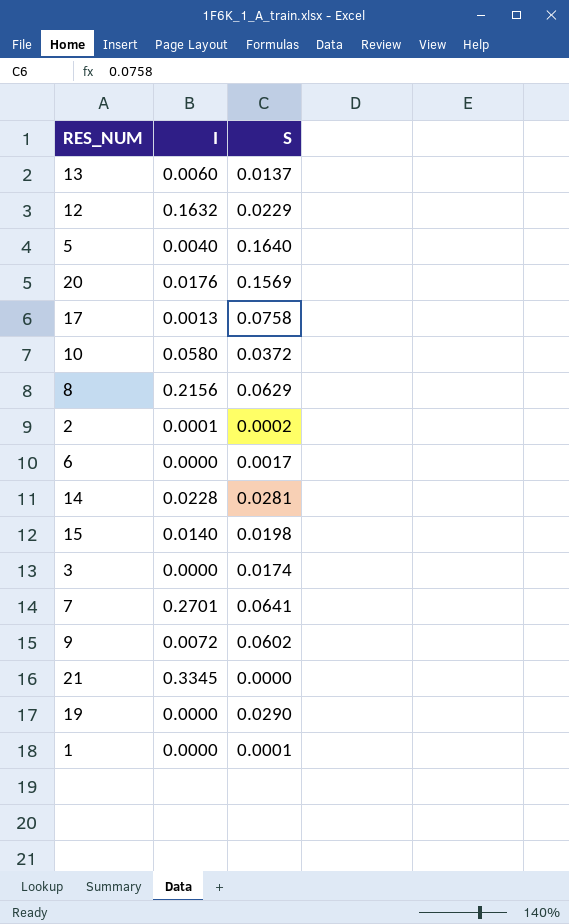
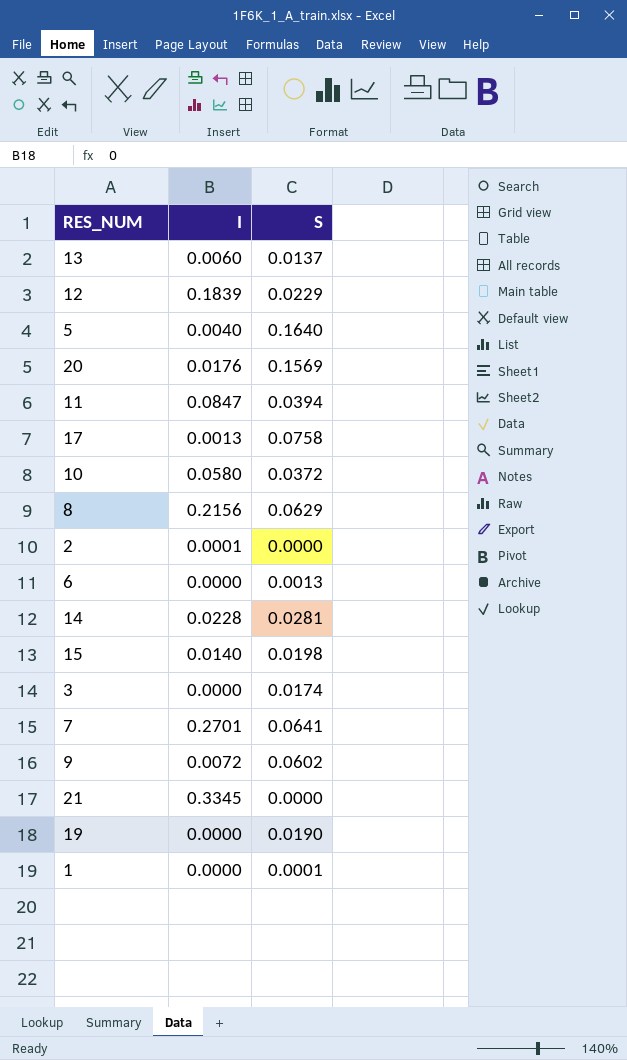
12 | I: 0.1632 -> 0.1839
row 11: none -> 0.0847 | 0.0394
2 | S: 0.0002 -> 0.0000
6 | S: 0.0017 -> 0.0013
19 | S: 0.0290 -> 0.0190

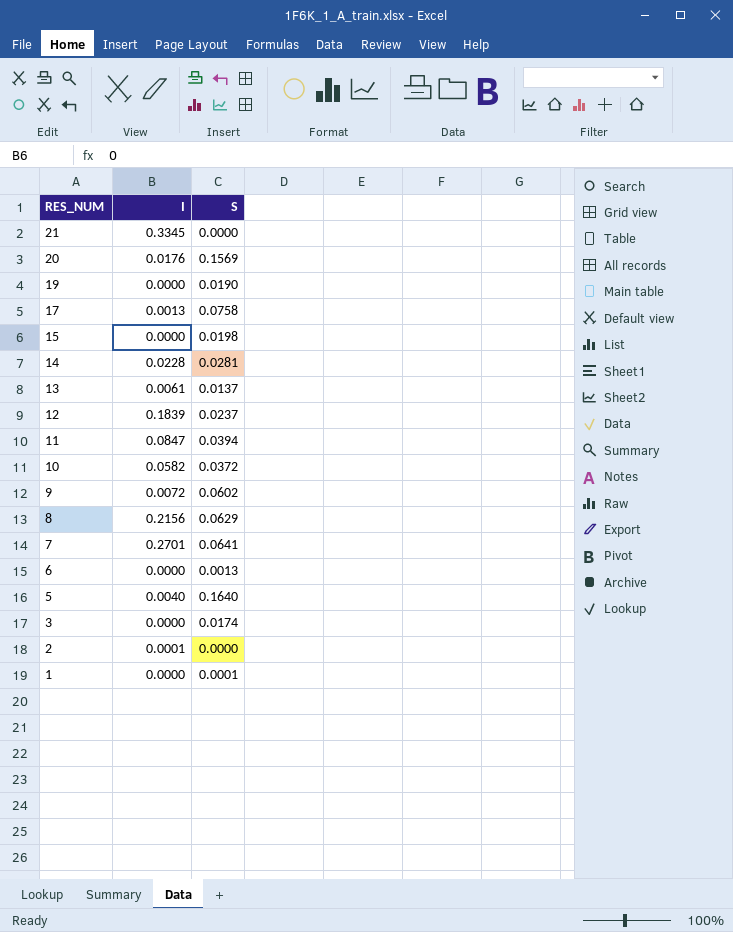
row order: none -> RES_NUM descending
15 | I: 0.0140 -> 0.0000
13 | I: 0.0060 -> 0.0061
12 | S: 0.0229 -> 0.0237
10 | I: 0.0580 -> 0.0582

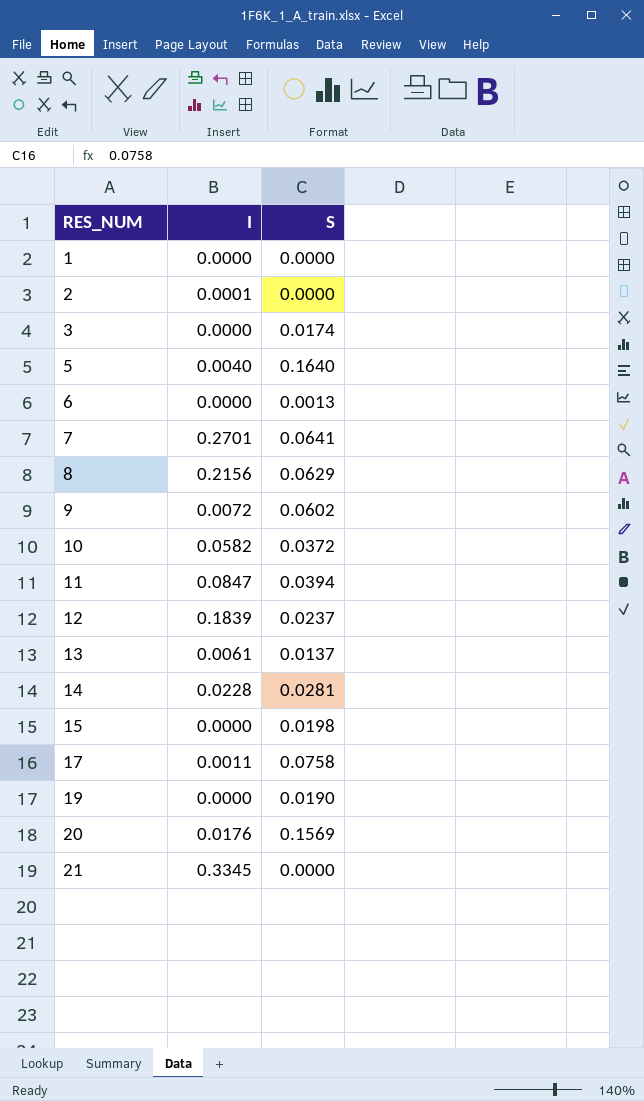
row order: RES_NUM descending -> RES_NUM ascending
1 | S: 0.0001 -> 0.0000
17 | I: 0.0013 -> 0.0011

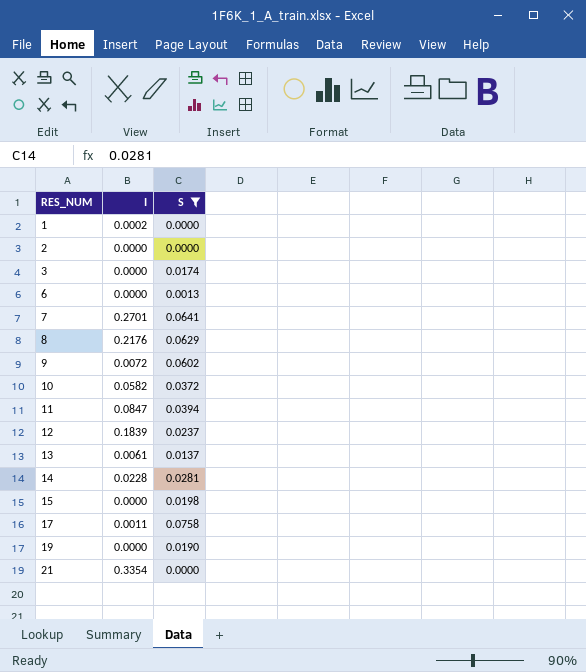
filter: none -> S <= 0.0758
1 | I: 0.0000 -> 0.0002
2 | I: 0.0001 -> 0.0000
8 | I: 0.2156 -> 0.2176
21 | I: 0.3345 -> 0.3354

